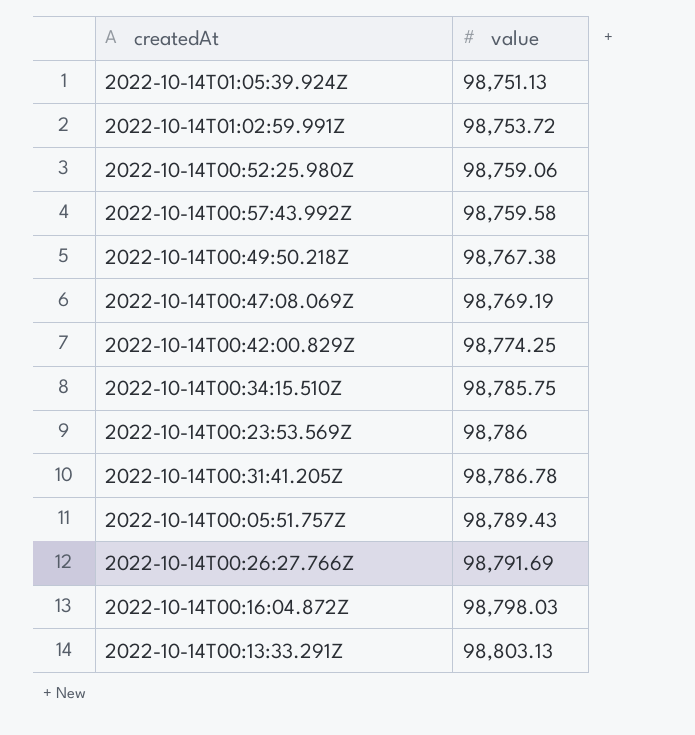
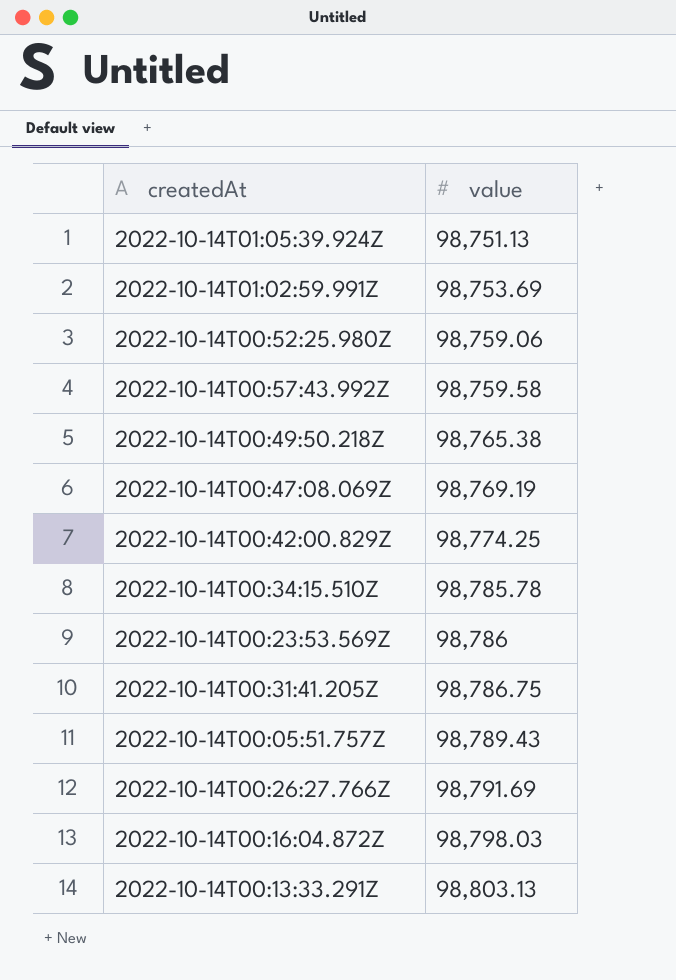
2022-10-14T01:02:59.991Z | value: 98,753.72 -> 98,753.69
2022-10-14T00:49:50.218Z | value: 98,767.38 -> 98,765.38
2022-10-14T00:34:15.510Z | value: 98,785.75 -> 98,785.78
2022-10-14T00:31:41.205Z | value: 98,786.78 -> 98,786.75

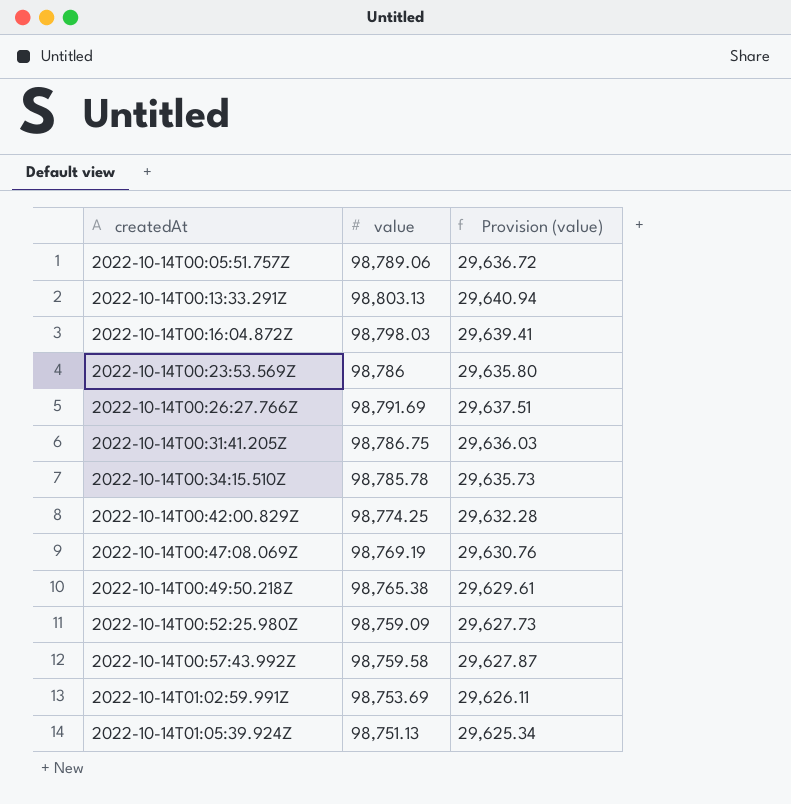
row order: value ascending -> createdAt ascending
column Provision (value) | formula: none -> [value] * 0.3
2022-10-14T00:05:51.757Z | value: 98,789.43 -> 98,789.06
2022-10-14T00:52:25.980Z | value: 98,759.06 -> 98,759.09

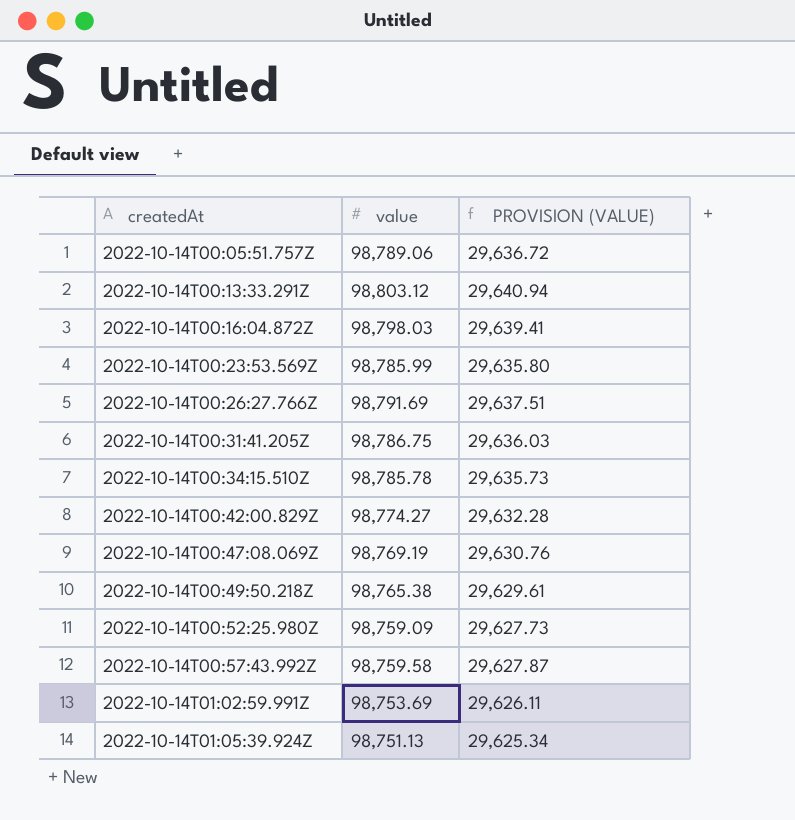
column name: Provision (value) -> PROVISION (VALUE)
2022-10-14T00:13:33.291Z | value: 98,803.13 -> 98,803.12
2022-10-14T00:23:53.569Z | value: 98,786 -> 98,785.99
2022-10-14T00:42:00.829Z | value: 98,774.25 -> 98,774.27

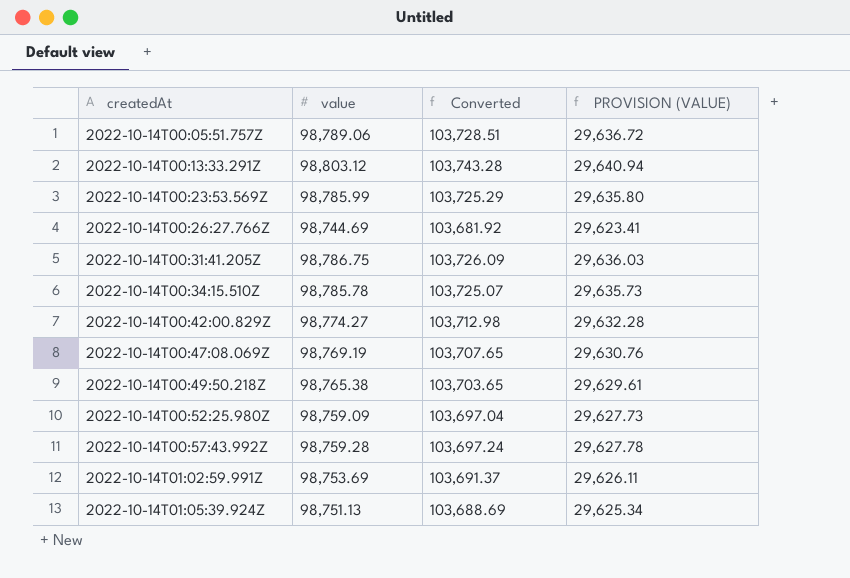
column Converted | formula: none -> [value] * 1.05
row 2022-10-14T00:16:04.872Z: 98,798.03 | 29,639.41 -> none
2022-10-14T00:26:27.766Z | value: 98,791.69 -> 98,744.69
2022-10-14T00:26:27.766Z | PROVISION (VALUE): 29,637.51 -> 29,623.41
2022-10-14T00:57:43.992Z | value: 98,759.58 -> 98,759.28
2022-10-14T00:57:43.992Z | PROVISION (VALUE): 29,627.87 -> 29,627.78

